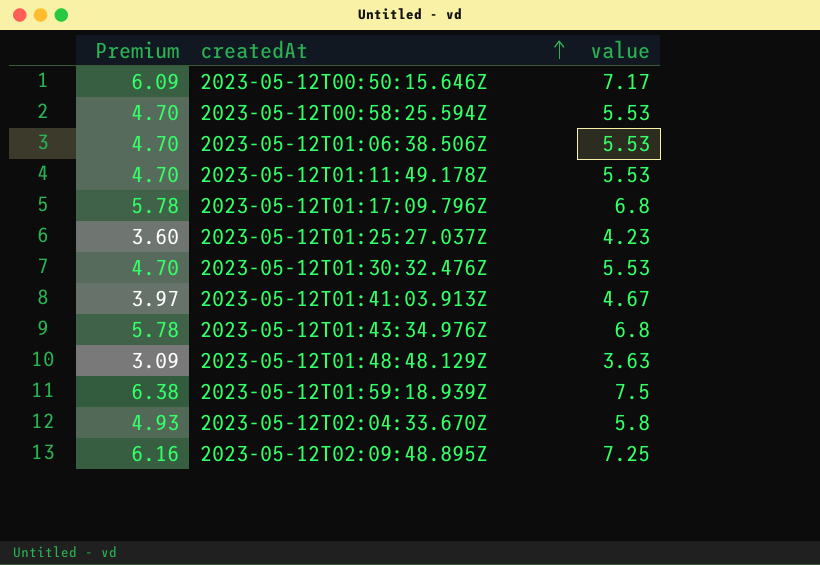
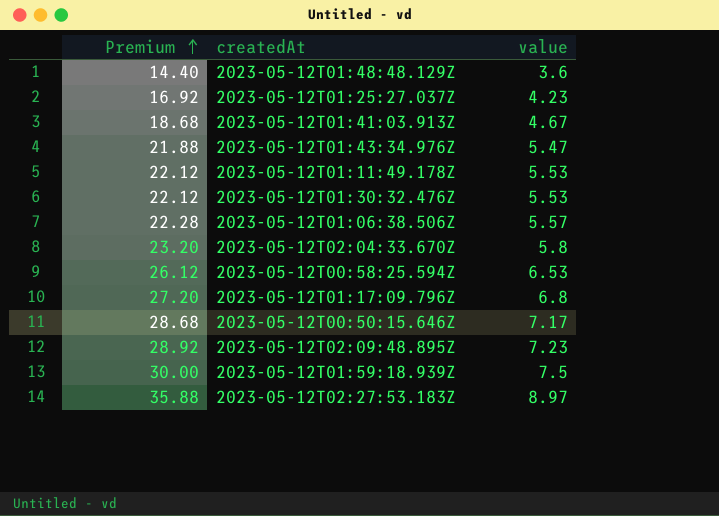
row order: createdAt ascending -> Premium ascending
column Premium | formula: [value] * 0.85 -> [value] * 4
2023-05-12T01:48:48.129Z | value: 3.63 -> 3.6
2023-05-12T01:43:34.976Z | value: 6.8 -> 5.47
2023-05-12T01:06:38.506Z | value: 5.53 -> 5.57
2023-05-12T00:58:25.594Z | value: 5.53 -> 6.53
2023-05-12T02:09:48.895Z | value: 7.25 -> 7.23
row 2023-05-12T02:27:53.183Z: none -> 35.88 | 8.97

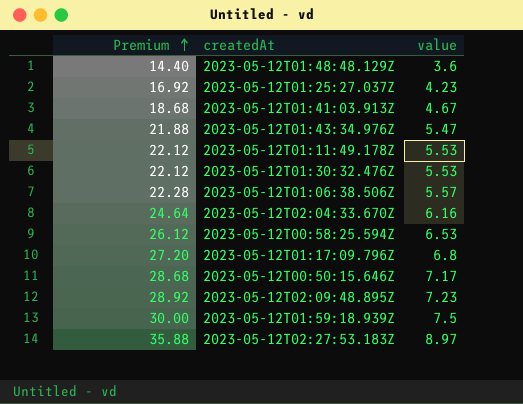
2023-05-12T02:04:33.670Z | Premium: 23.20 -> 24.64
2023-05-12T02:04:33.670Z | value: 5.8 -> 6.16

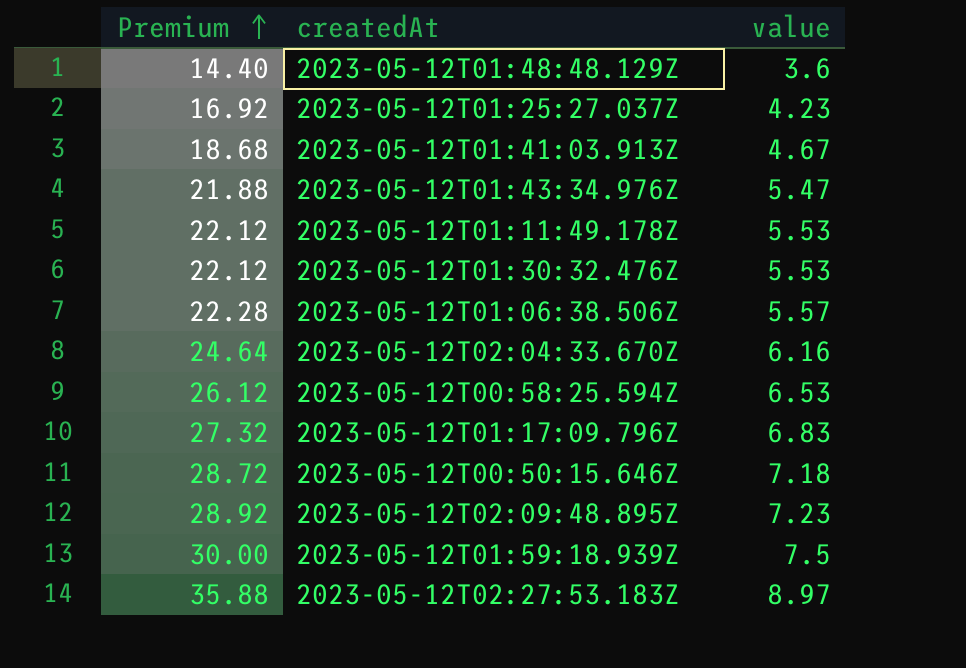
2023-05-12T01:17:09.796Z | Premium: 27.20 -> 27.32
2023-05-12T01:17:09.796Z | value: 6.8 -> 6.83
2023-05-12T00:50:15.646Z | Premium: 28.68 -> 28.72
2023-05-12T00:50:15.646Z | value: 7.17 -> 7.18

